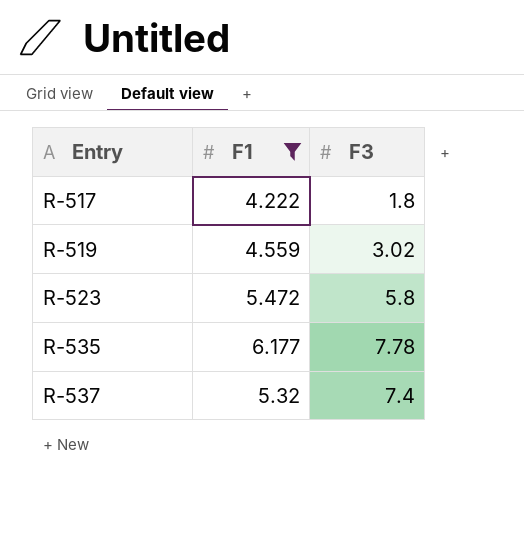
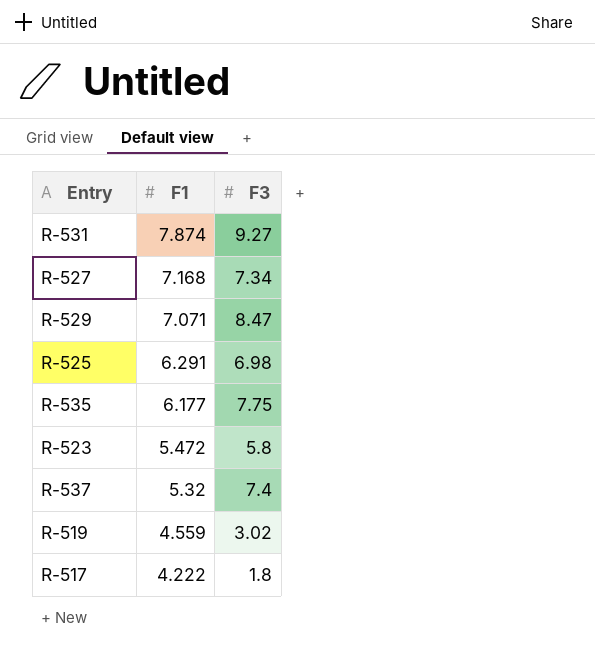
filter: F1 <= 6.177 -> none
row order: Entry ascending -> F1 descending
R-535 | F3: 7.78 -> 7.75

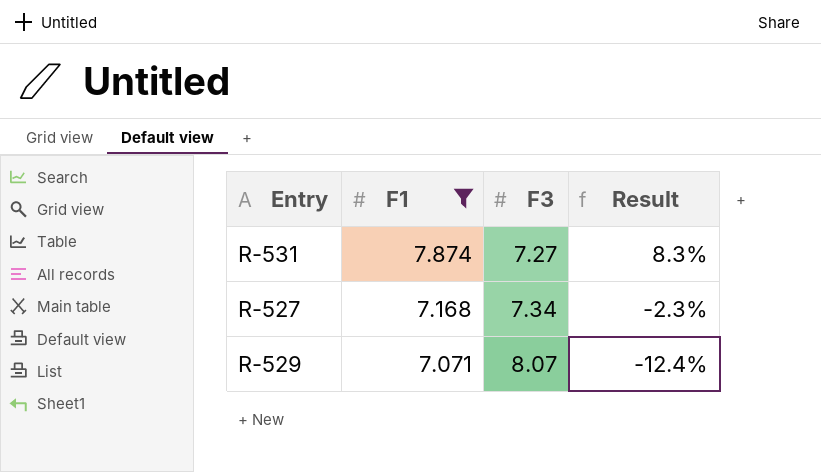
filter: none -> F1 >= 7.071
column Result | formula: none -> ([F1] - [F3]) / [F3]
R-531 | F3: 9.27 -> 7.27
R-529 | F3: 8.47 -> 8.07

